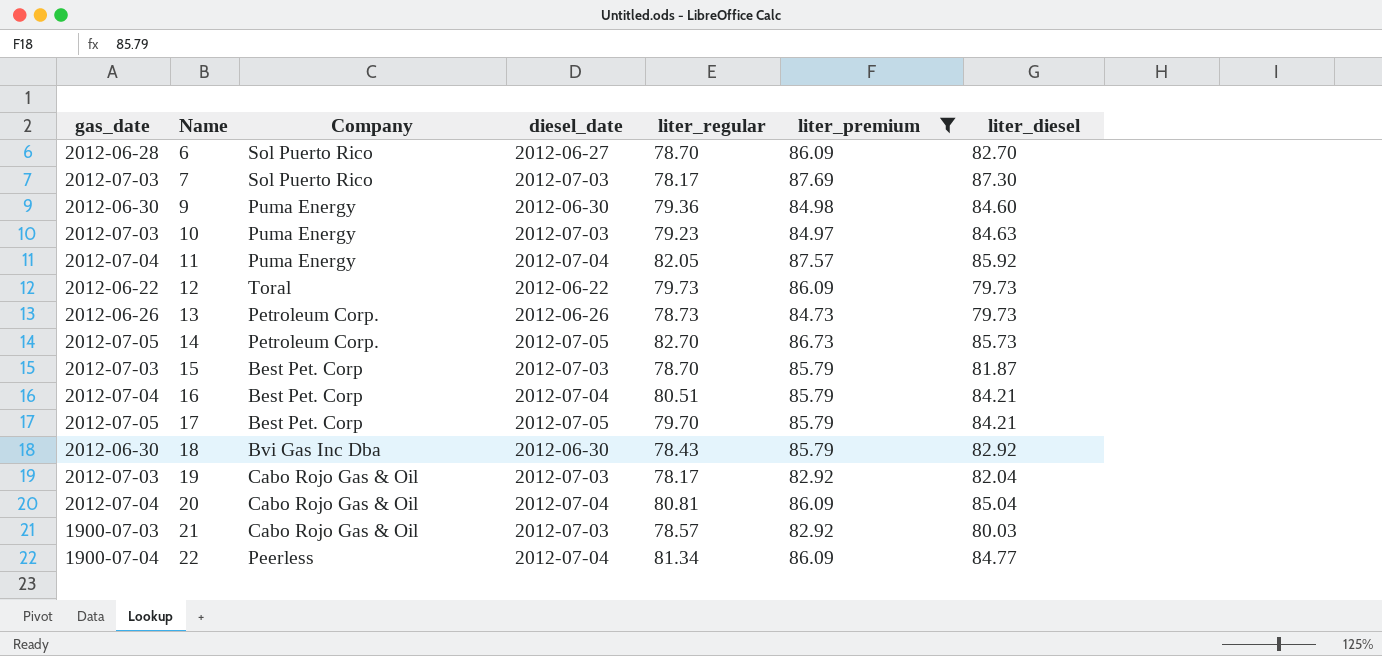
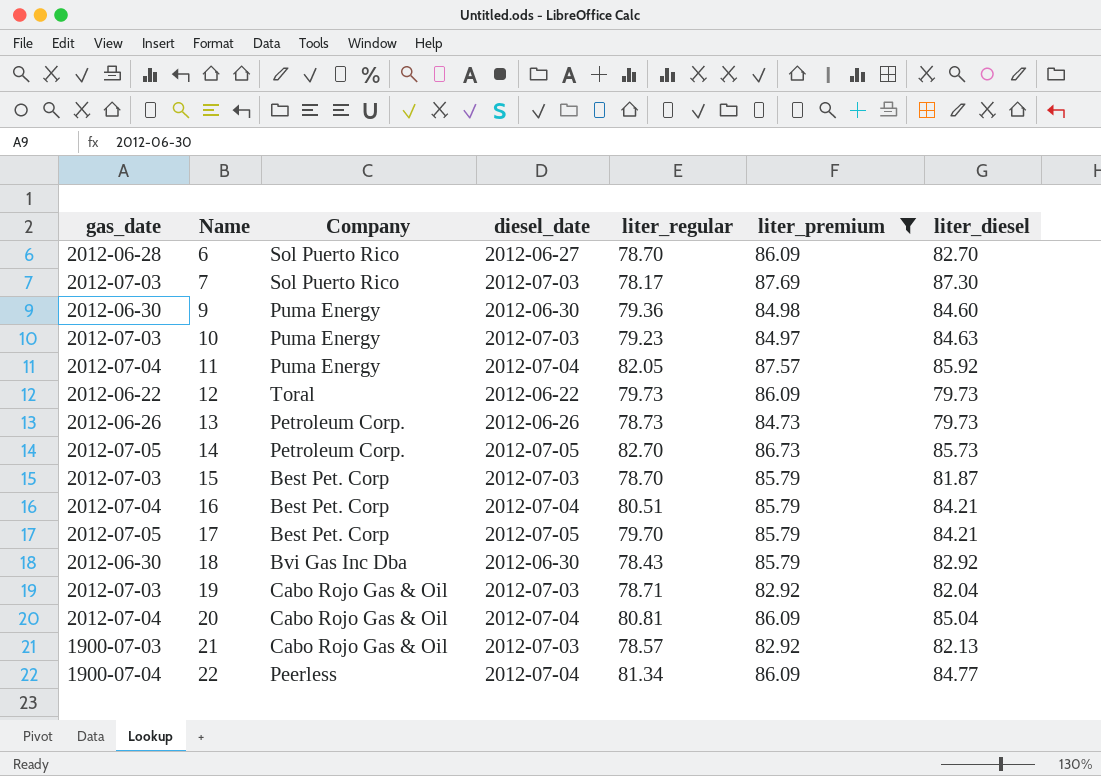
19 | liter_regular: 78.17 -> 78.71
21 | liter_diesel: 80.03 -> 82.13

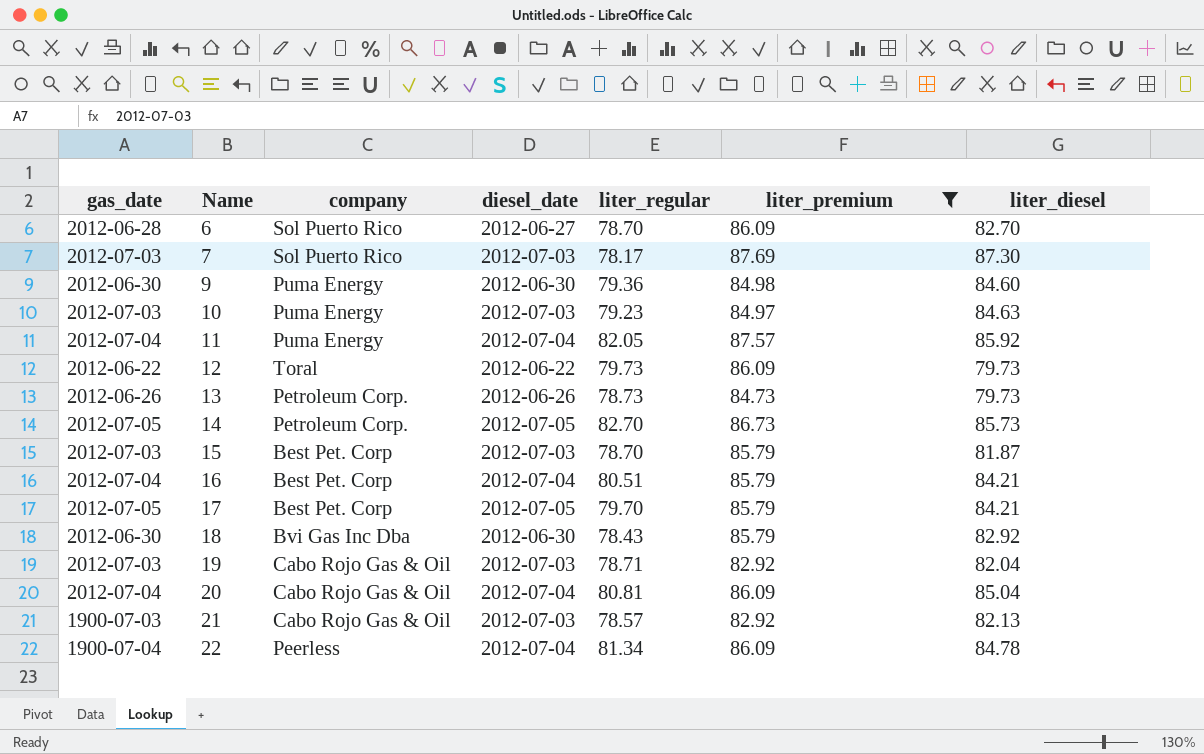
column name: Company -> company
22 | liter_diesel: 84.77 -> 84.78

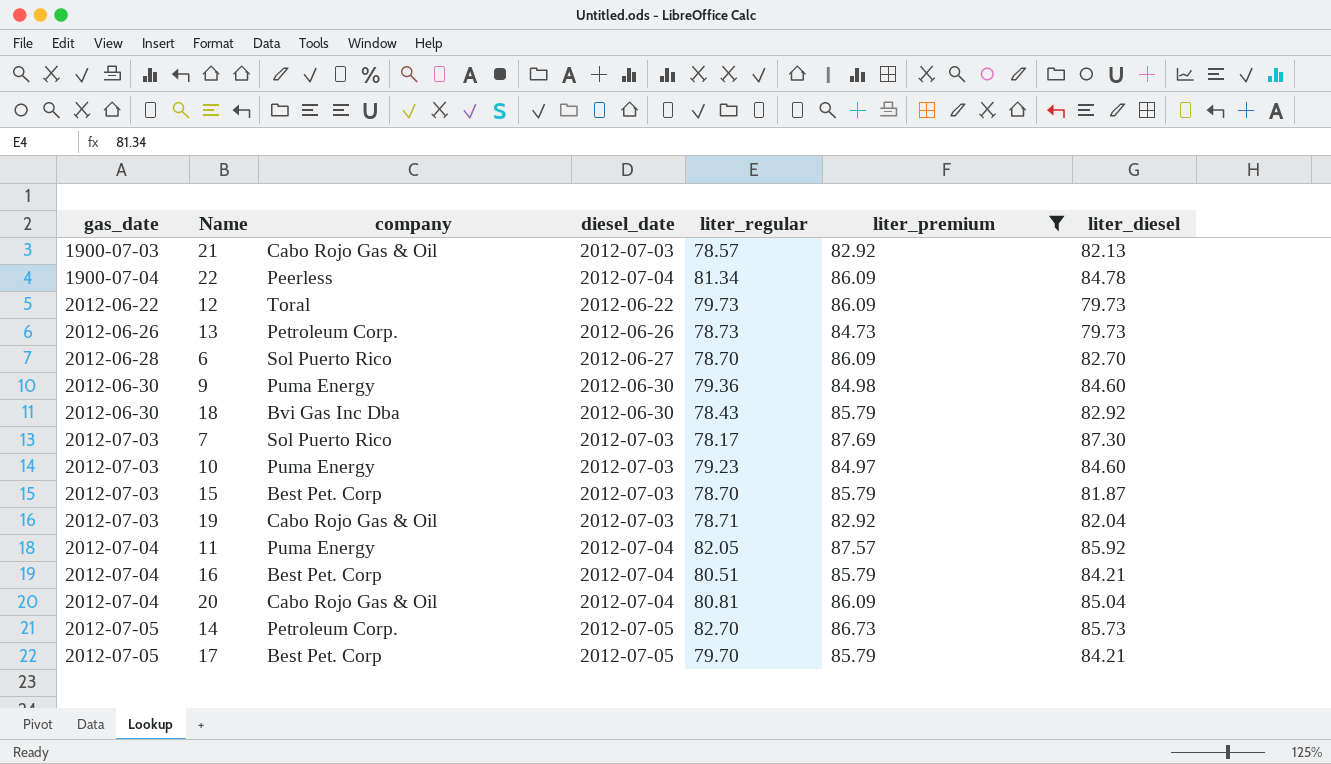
row order: Name ascending -> gas_date ascending
10 | liter_diesel: 84.63 -> 84.60

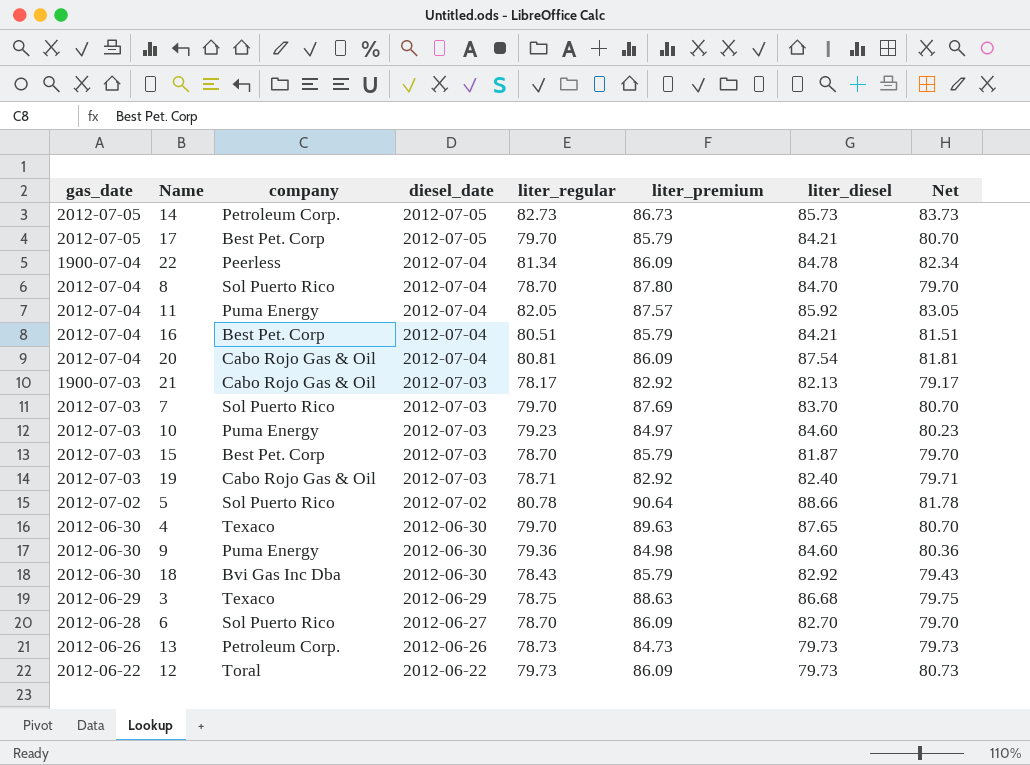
filter: liter_premium <= 87.69 -> none
row order: gas_date ascending -> diesel_date descending
column Net | formula: none -> [liter_regular] + 1
14 | liter_regular: 82.70 -> 82.73
20 | liter_diesel: 85.04 -> 87.54
21 | liter_regular: 78.57 -> 78.17
7 | liter_regular: 78.17 -> 79.70
7 | liter_diesel: 87.30 -> 83.70
19 | liter_diesel: 82.04 -> 82.40

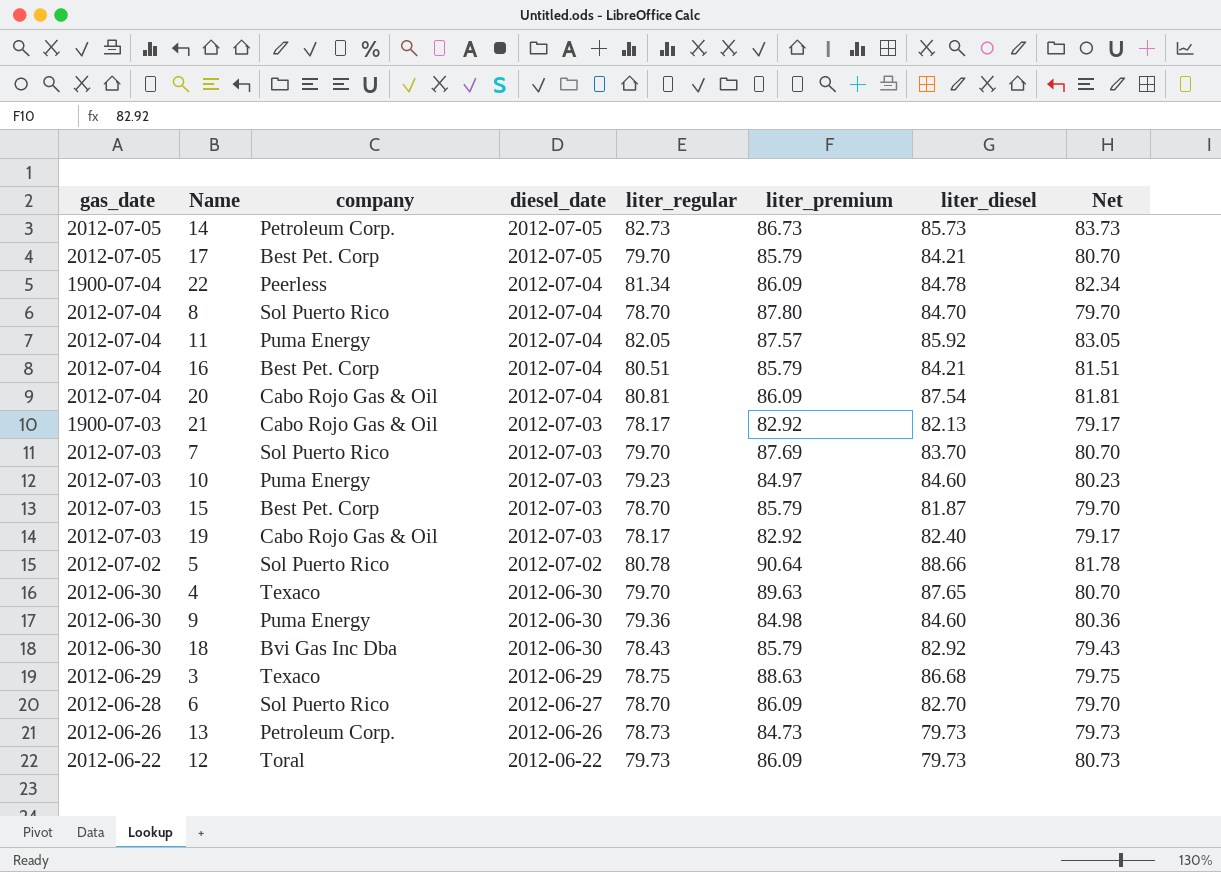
19 | liter_regular: 78.71 -> 78.17
19 | Net: 79.71 -> 79.17

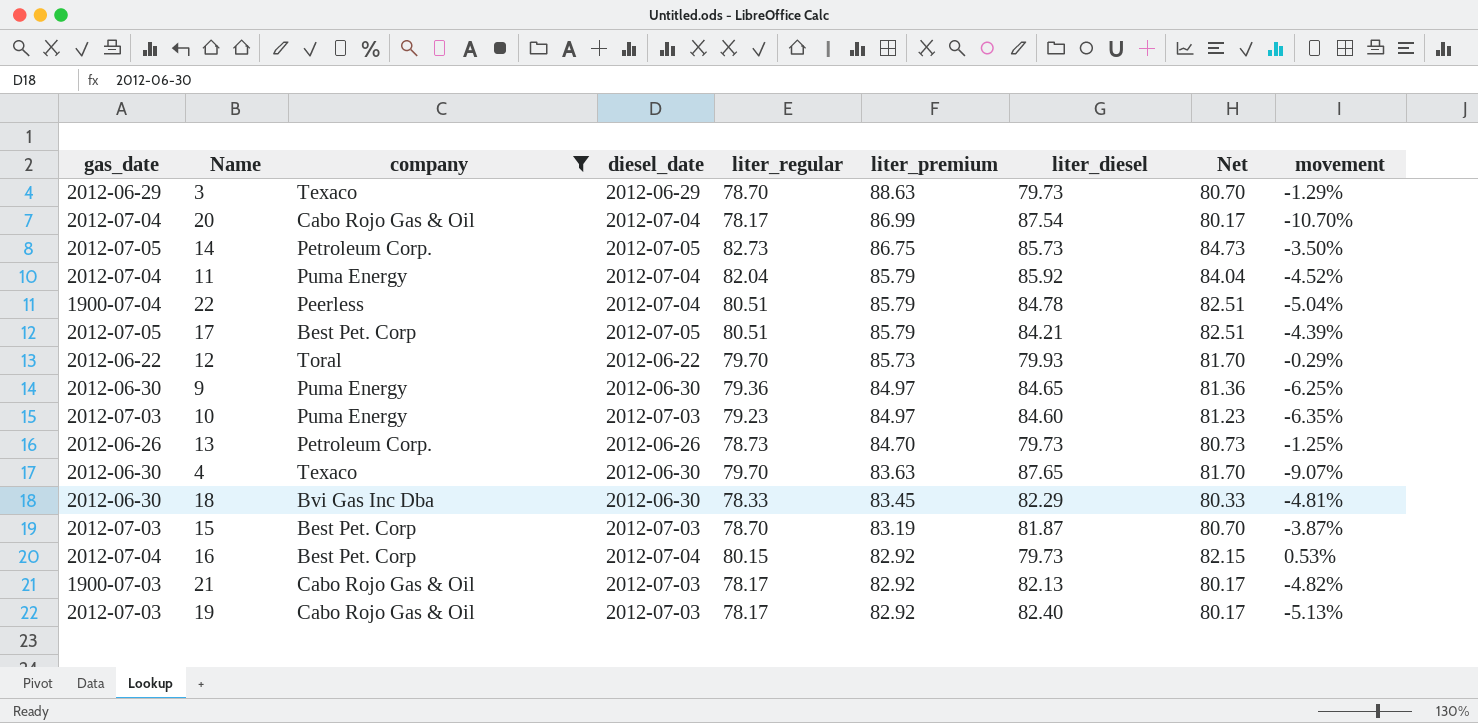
filter: none -> company != Sol Puerto Rico
row order: diesel_date descending -> liter_premium descending
column Net | formula: [liter_regular] + 1 -> [liter_regular] + 2
column movement | formula: none -> ([liter_regular] - [liter_diesel]) / [liter_diesel]
3 | liter_regular: 78.75 -> 78.70
3 | liter_diesel: 86.68 -> 79.73
20 | liter_regular: 80.81 -> 78.17
20 | liter_premium: 86.09 -> 86.99
14 | liter_premium: 86.73 -> 86.75
11 | liter_regular: 82.05 -> 82.04
11 | liter_premium: 87.57 -> 85.79
22 | liter_regular: 81.34 -> 80.51
22 | liter_premium: 86.09 -> 85.79
17 | liter_regular: 79.70 -> 80.51
12 | liter_regular: 79.73 -> 79.70
12 | liter_premium: 86.09 -> 85.73
12 | liter_diesel: 79.73 -> 79.93
9 | liter_premium: 84.98 -> 84.97
9 | liter_diesel: 84.60 -> 84.65
13 | liter_premium: 84.73 -> 84.70
4 | liter_premium: 89.63 -> 83.63
18 | liter_regular: 78.43 -> 78.33
18 | liter_premium: 85.79 -> 83.45
18 | liter_diesel: 82.92 -> 82.29
15 | liter_premium: 85.79 -> 83.19
16 | liter_regular: 80.51 -> 80.15
16 | liter_premium: 85.79 -> 82.92
16 | liter_diesel: 84.21 -> 79.73

